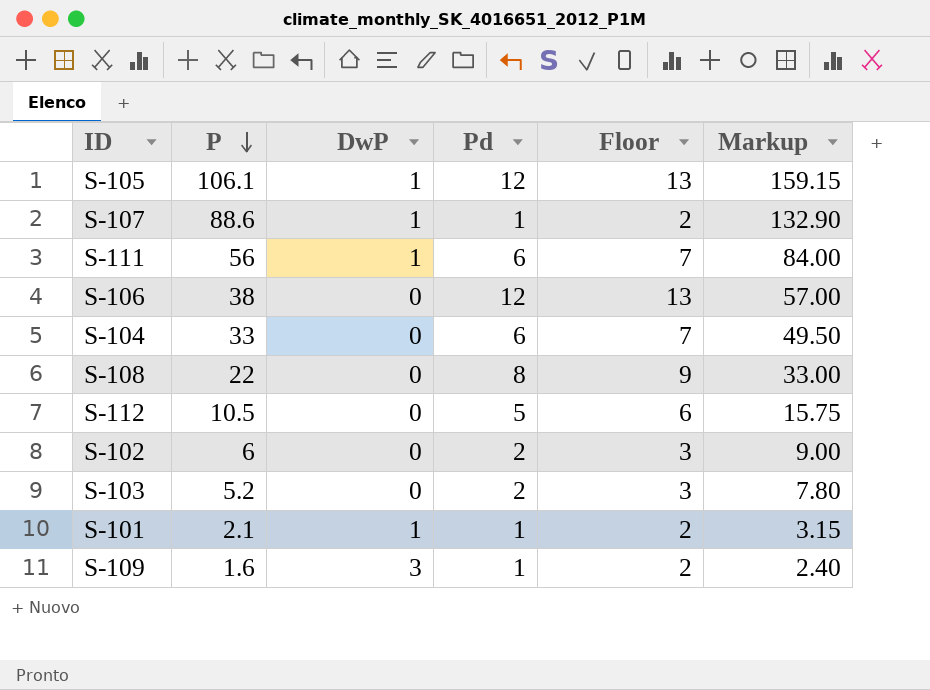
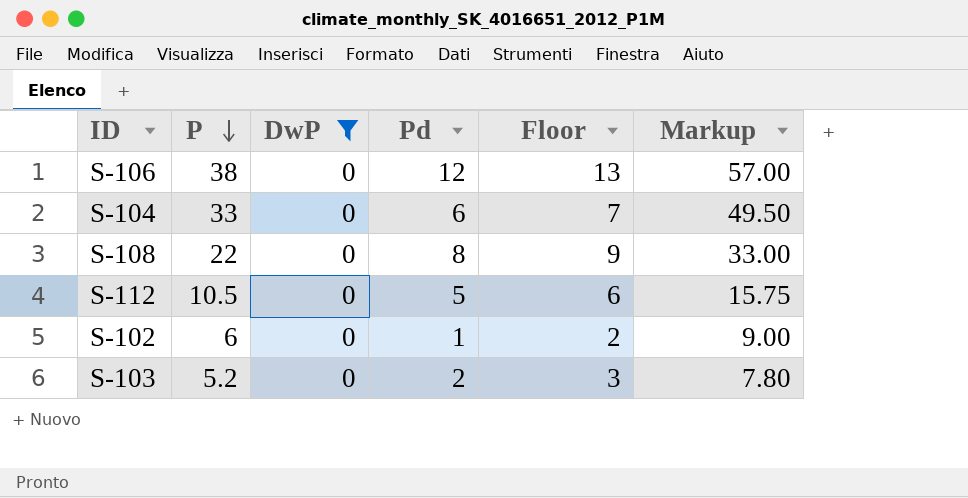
filter: none -> DwP = 0
S-102 | Pd: 2 -> 1
S-102 | Floor: 3 -> 2

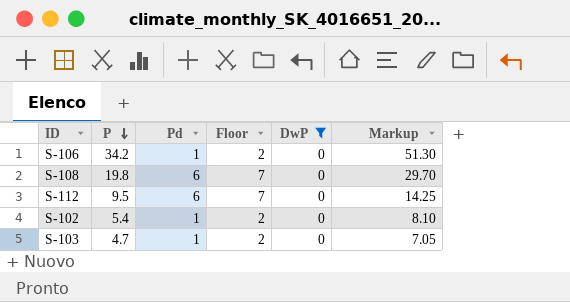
column DwP | position: 3 -> 5
row S-104: 33 | 0 | 6 | 7 | 49.50 -> none
S-106 | P: 38 -> 34.2
S-106 | Pd: 12 -> 1
S-106 | Floor: 13 -> 2
S-106 | Markup: 57.00 -> 51.30
S-108 | P: 22 -> 19.8
S-108 | Pd: 8 -> 6
S-108 | Floor: 9 -> 7
S-108 | Markup: 33.00 -> 29.70
S-112 | P: 10.5 -> 9.5
S-112 | Pd: 5 -> 6
S-112 | Floor: 6 -> 7
S-112 | Markup: 15.75 -> 14.25
S-102 | P: 6 -> 5.4
S-102 | Markup: 9.00 -> 8.10
S-103 | P: 5.2 -> 4.7
S-103 | Pd: 2 -> 1
S-103 | Floor: 3 -> 2
S-103 | Markup: 7.80 -> 7.05

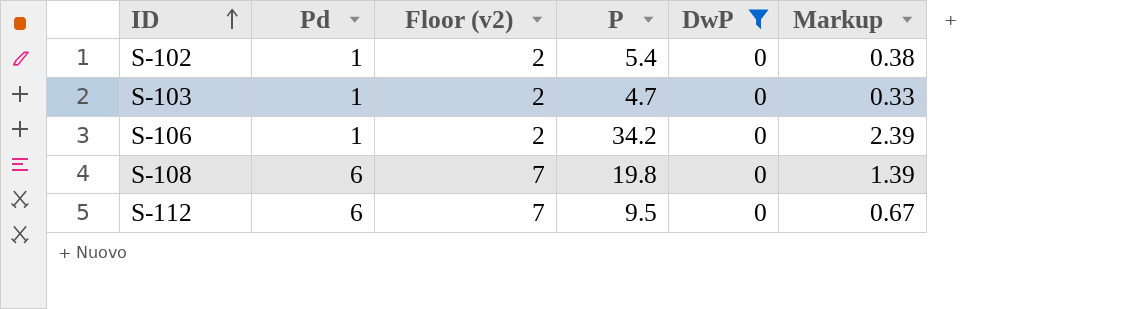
row order: P descending -> ID ascending
column name: Floor -> Floor (v2)
column P | position: 2 -> 4
column Markup | formula: [P] * 1.5 -> [P] * 0.07

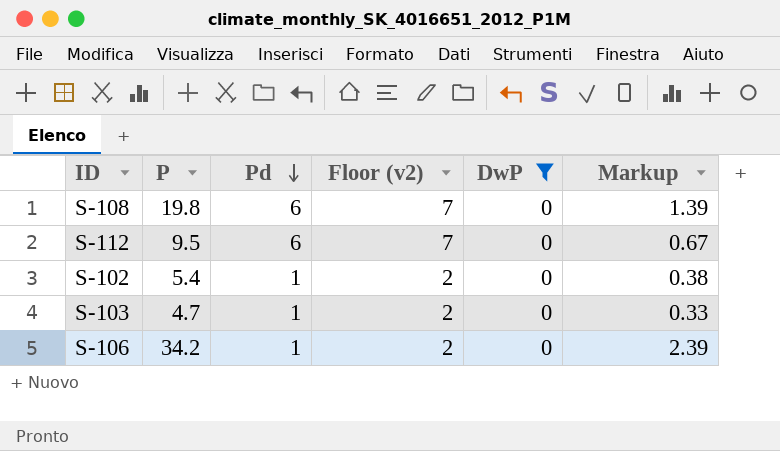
row order: ID ascending -> Pd descending
column P | position: 4 -> 2

